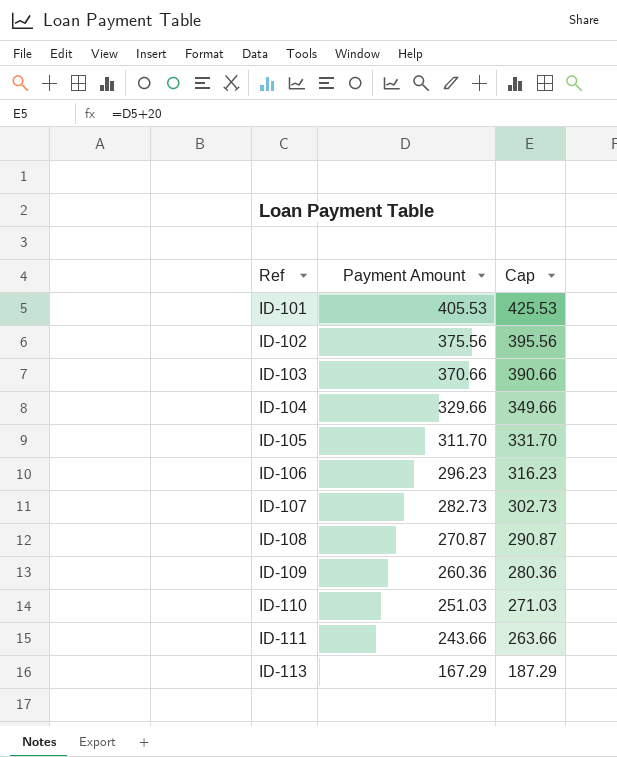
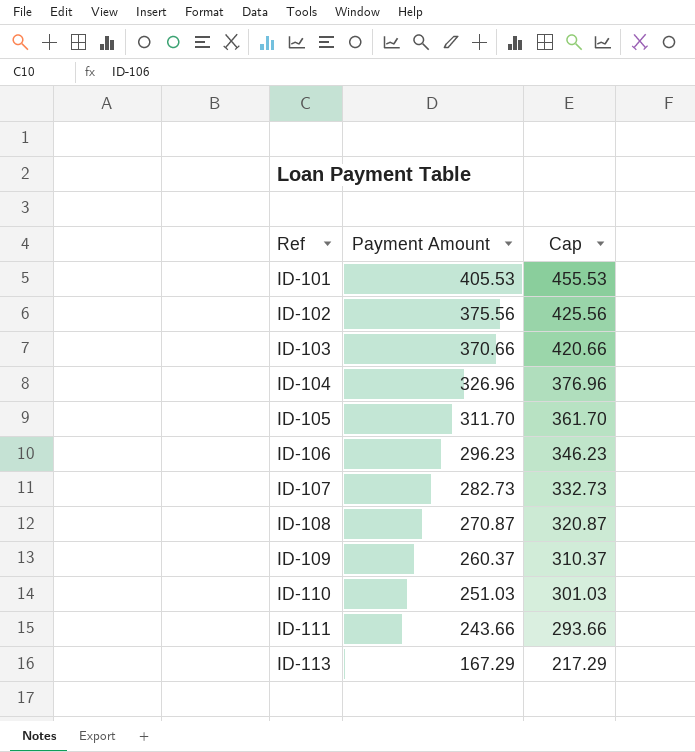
column Cap | formula: [Payment Amount] + 20 -> [Payment Amount] + 50
ID-104 | Payment Amount: 329.66 -> 326.96
ID-109 | Payment Amount: 260.36 -> 260.37

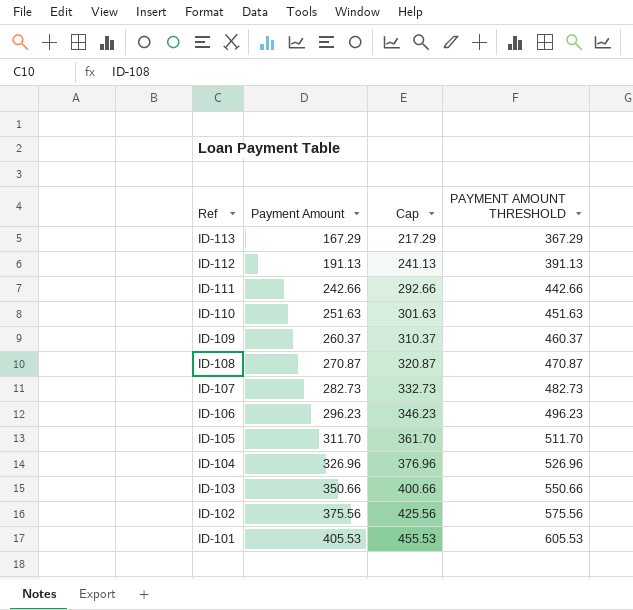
row order: Ref ascending -> Ref descending
column PAYMENT AMOUNT THRESHOLD | formula: none -> [Payment Amount] + 200
row ID-112: none -> 191.13 | 241.13 | 391.13
ID-111 | Payment Amount: 243.66 -> 242.66
ID-111 | Cap: 293.66 -> 292.66
ID-110 | Payment Amount: 251.03 -> 251.63
ID-110 | Cap: 301.03 -> 301.63
ID-103 | Payment Amount: 370.66 -> 350.66
ID-103 | Cap: 420.66 -> 400.66

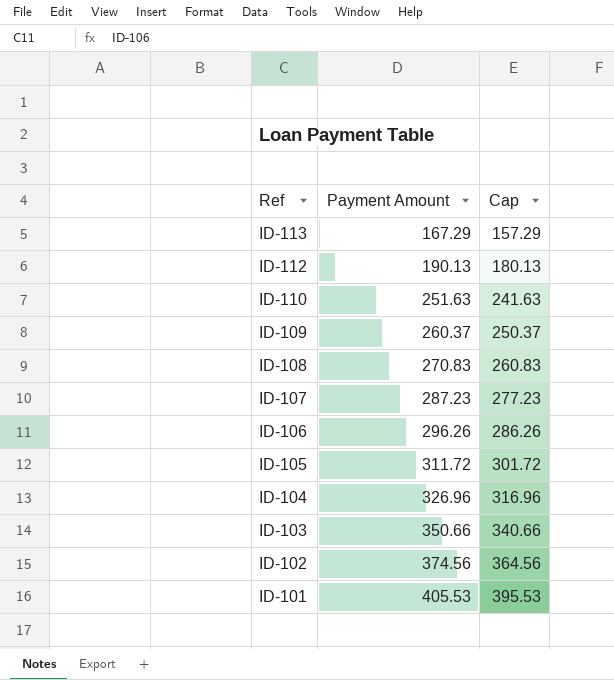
column PAYMENT AMOUNT THRESHOLD | formula: [Payment Amount] + 200 -> none
column Cap | formula: [Payment Amount] + 50 -> [Payment Amount] - 10
row ID-111: 242.66 | 292.66 | 442.66 -> none
ID-112 | Payment Amount: 191.13 -> 190.13
ID-108 | Payment Amount: 270.87 -> 270.83
ID-107 | Payment Amount: 282.73 -> 287.23
ID-106 | Payment Amount: 296.23 -> 296.26
ID-105 | Payment Amount: 311.70 -> 311.72
ID-102 | Payment Amount: 375.56 -> 374.56

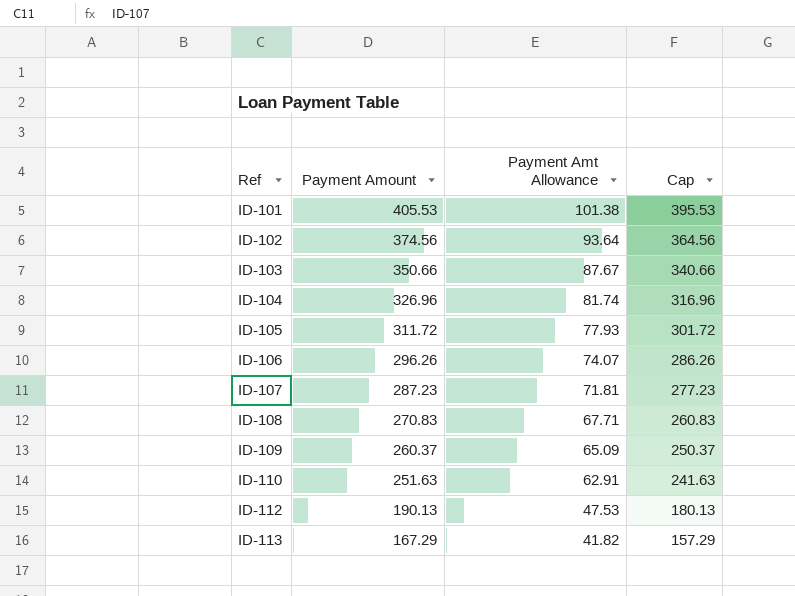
row order: Ref descending -> Ref ascending
column Payment Amt Allowance | formula: none -> [Payment Amount] * 0.25

